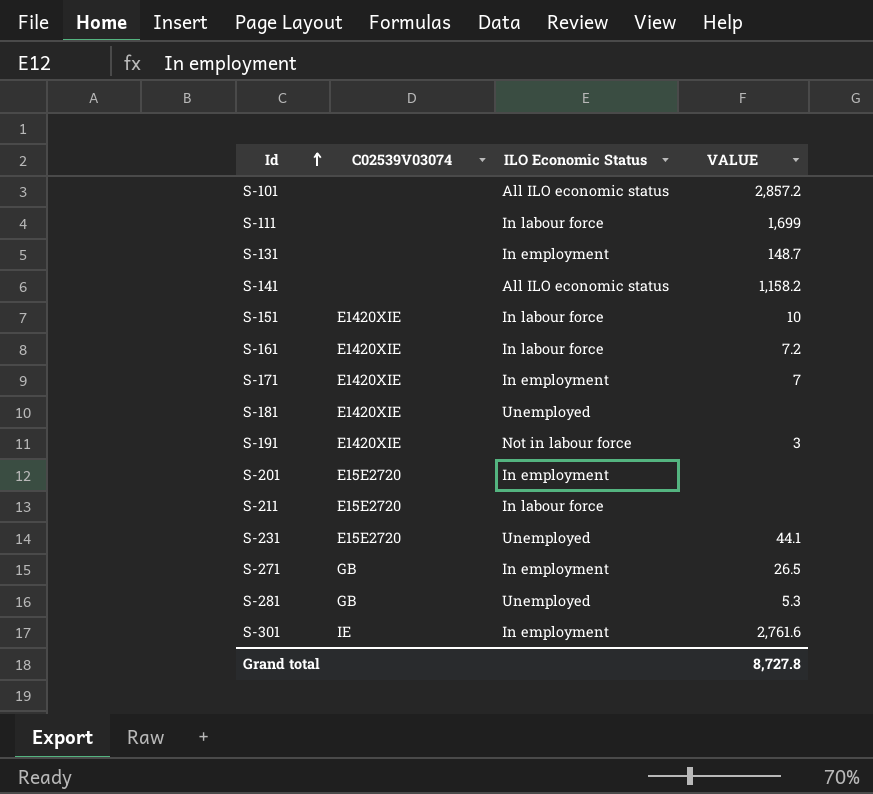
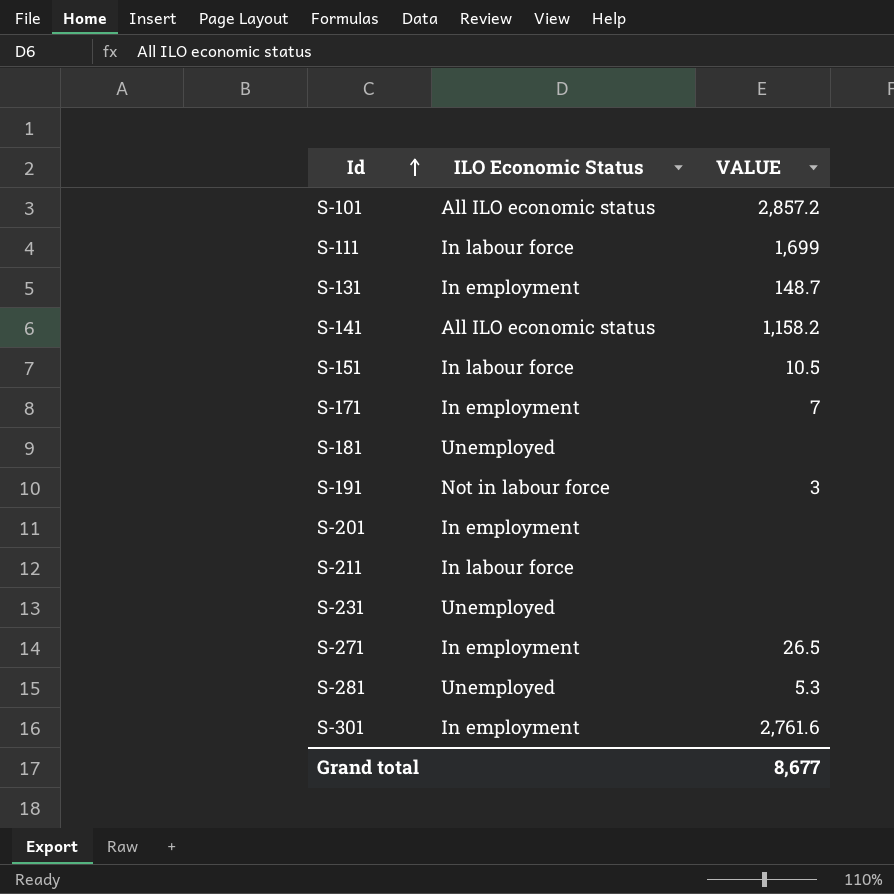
column C02539V03074 | position: 2 -> none
row S-161: E1420XIE | In labour force | 7.2 -> none
S-151 | VALUE: 10 -> 10.5
S-231 | VALUE: 44.1 -> none
Grand total | VALUE: 8,727.8 -> 8,677

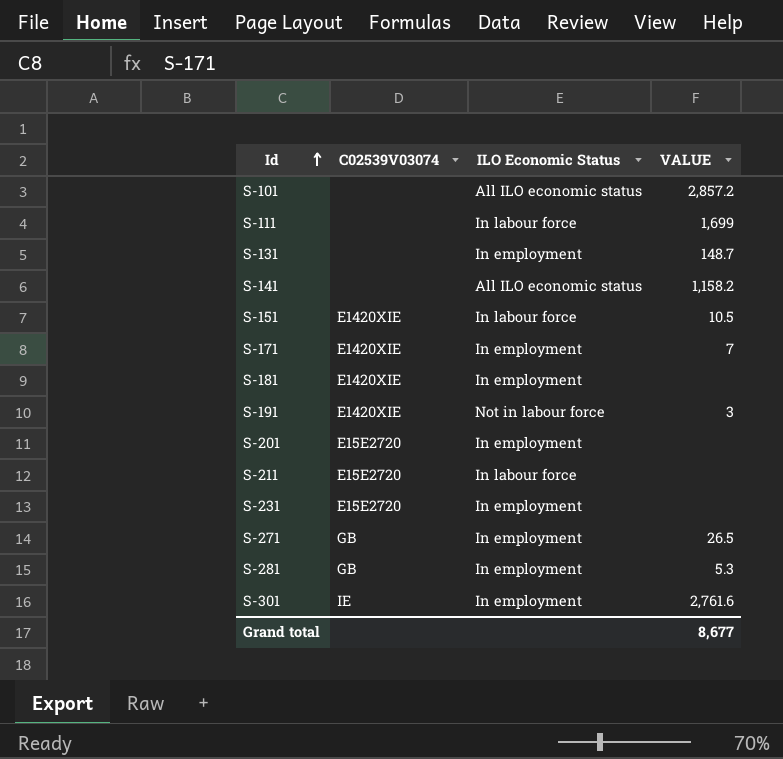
column C02539V03074 | position: none -> 2
S-181 | ILO Economic Status: Unemployed -> In employment
S-231 | ILO Economic Status: Unemployed -> In employment
S-281 | ILO Economic Status: Unemployed -> In employment

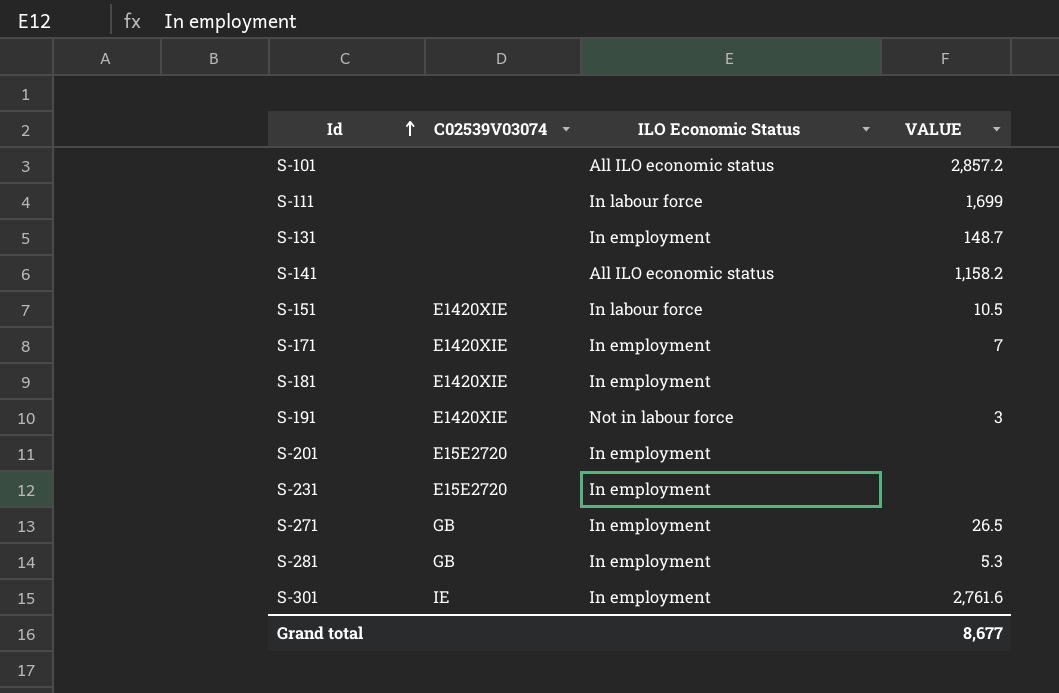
row S-211: E15E2720 | In labour force | none -> none

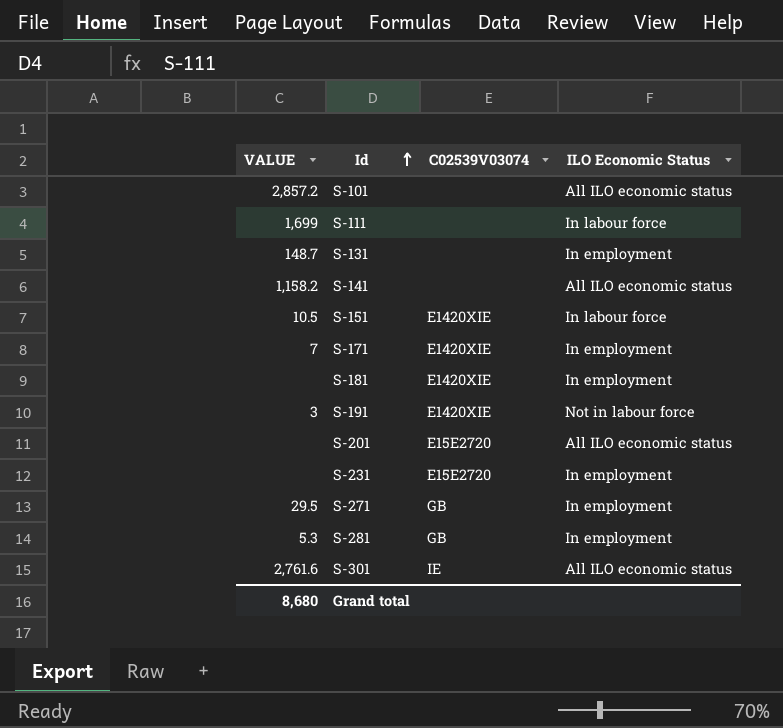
column VALUE | position: 4 -> 1
S-201 | ILO Economic Status: In employment -> All ILO economic status
S-271 | VALUE: 26.5 -> 29.5
S-301 | ILO Economic Status: In employment -> All ILO economic status
Grand total | VALUE: 8,677 -> 8,680

